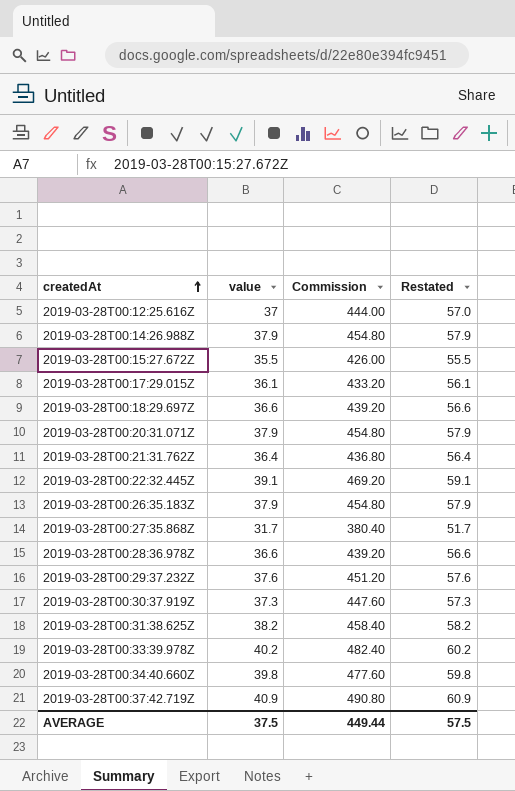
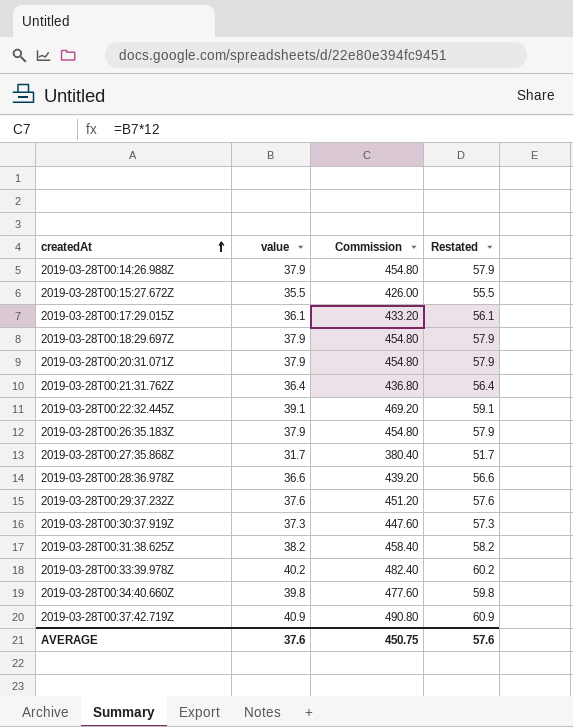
row 2019-03-28T00:12:25.616Z: 37 | 444.00 | 57.0 -> none
2019-03-28T00:18:29.697Z | value: 36.6 -> 37.9
2019-03-28T00:18:29.697Z | Commission: 439.20 -> 454.80
2019-03-28T00:18:29.697Z | Restated: 56.6 -> 57.9
AVERAGE | value: 37.5 -> 37.6
AVERAGE | Commission: 449.44 -> 450.75
AVERAGE | Restated: 57.5 -> 57.6

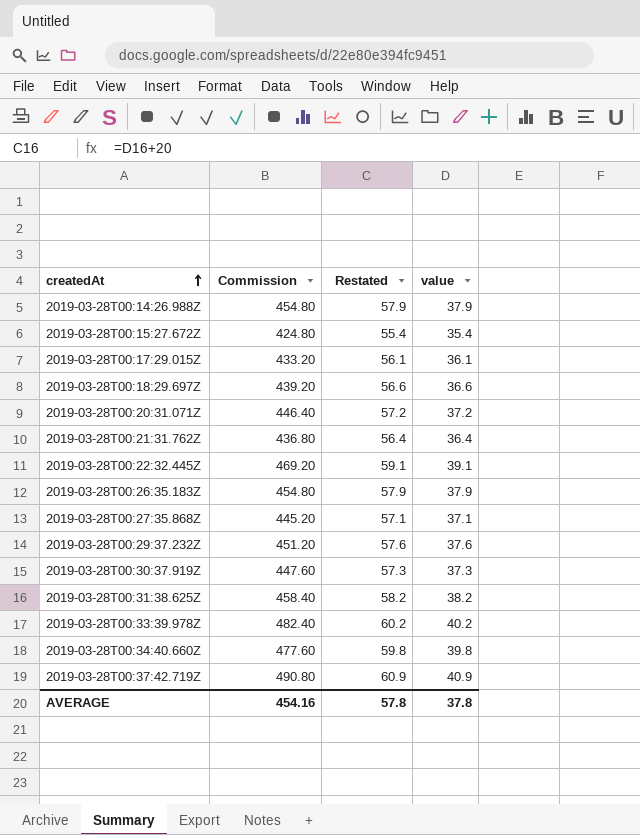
column value | position: 2 -> 4
row 2019-03-28T00:28:36.978Z: 36.6 | 439.20 | 56.6 -> none
2019-03-28T00:15:27.672Z | Commission: 426.00 -> 424.80
2019-03-28T00:15:27.672Z | Restated: 55.5 -> 55.4
2019-03-28T00:15:27.672Z | value: 35.5 -> 35.4
2019-03-28T00:18:29.697Z | Commission: 454.80 -> 439.20
2019-03-28T00:18:29.697Z | Restated: 57.9 -> 56.6
2019-03-28T00:18:29.697Z | value: 37.9 -> 36.6
2019-03-28T00:20:31.071Z | Commission: 454.80 -> 446.40
2019-03-28T00:20:31.071Z | Restated: 57.9 -> 57.2
2019-03-28T00:20:31.071Z | value: 37.9 -> 37.2
2019-03-28T00:27:35.868Z | Commission: 380.40 -> 445.20
2019-03-28T00:27:35.868Z | Restated: 51.7 -> 57.1
2019-03-28T00:27:35.868Z | value: 31.7 -> 37.1
AVERAGE | Commission: 450.75 -> 454.16
AVERAGE | Restated: 57.6 -> 57.8
AVERAGE | value: 37.6 -> 37.8

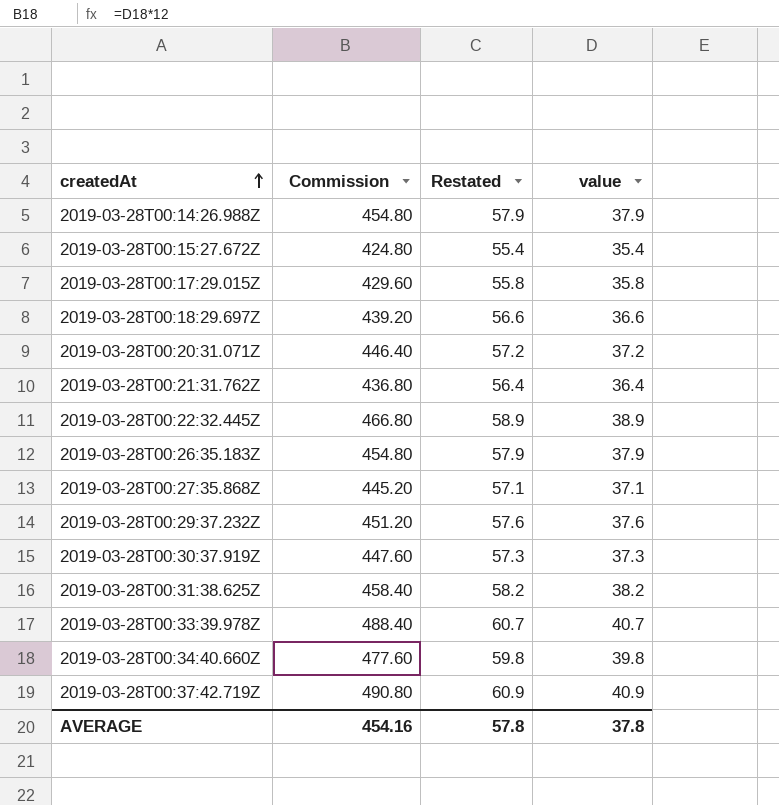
2019-03-28T00:17:29.015Z | Commission: 433.20 -> 429.60
2019-03-28T00:17:29.015Z | Restated: 56.1 -> 55.8
2019-03-28T00:17:29.015Z | value: 36.1 -> 35.8
2019-03-28T00:22:32.445Z | Commission: 469.20 -> 466.80
2019-03-28T00:22:32.445Z | Restated: 59.1 -> 58.9
2019-03-28T00:22:32.445Z | value: 39.1 -> 38.9
2019-03-28T00:33:39.978Z | Commission: 482.40 -> 488.40
2019-03-28T00:33:39.978Z | Restated: 60.2 -> 60.7
2019-03-28T00:33:39.978Z | value: 40.2 -> 40.7

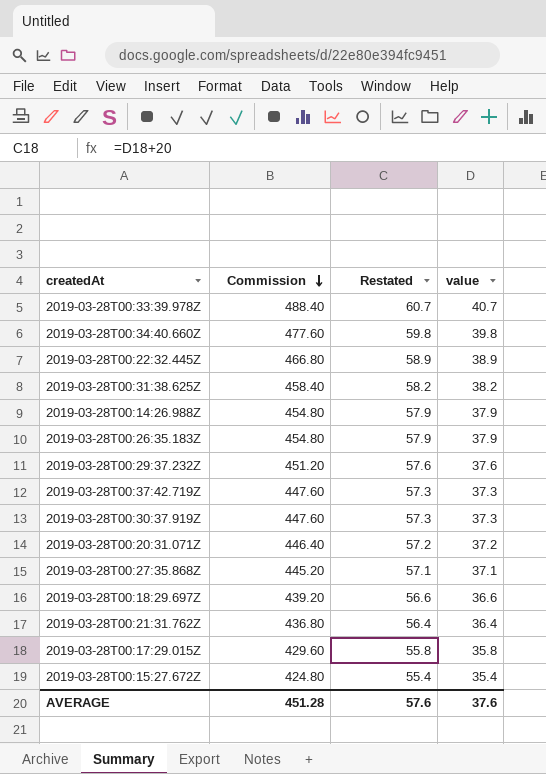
row order: createdAt ascending -> Commission descending
2019-03-28T00:37:42.719Z | Commission: 490.80 -> 447.60
2019-03-28T00:37:42.719Z | Restated: 60.9 -> 57.3
2019-03-28T00:37:42.719Z | value: 40.9 -> 37.3
AVERAGE | Commission: 454.16 -> 451.28
AVERAGE | Restated: 57.8 -> 57.6
AVERAGE | value: 37.8 -> 37.6

